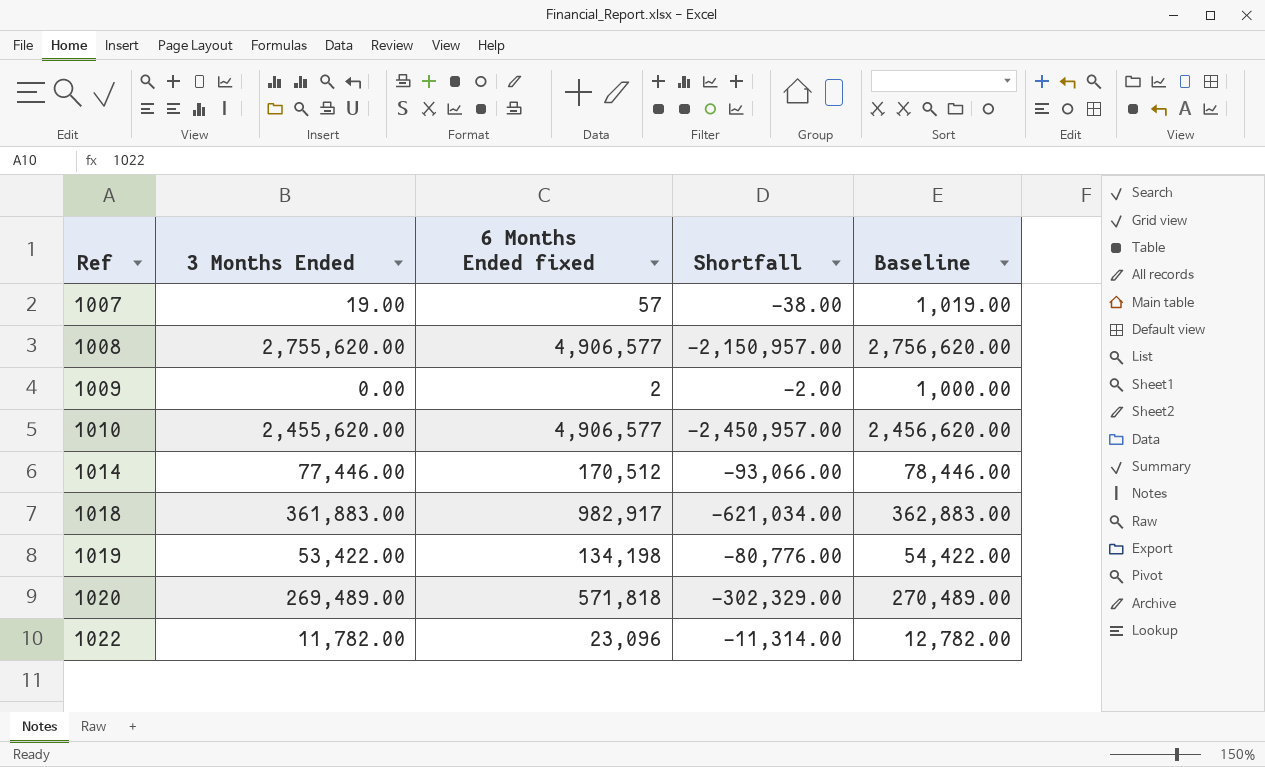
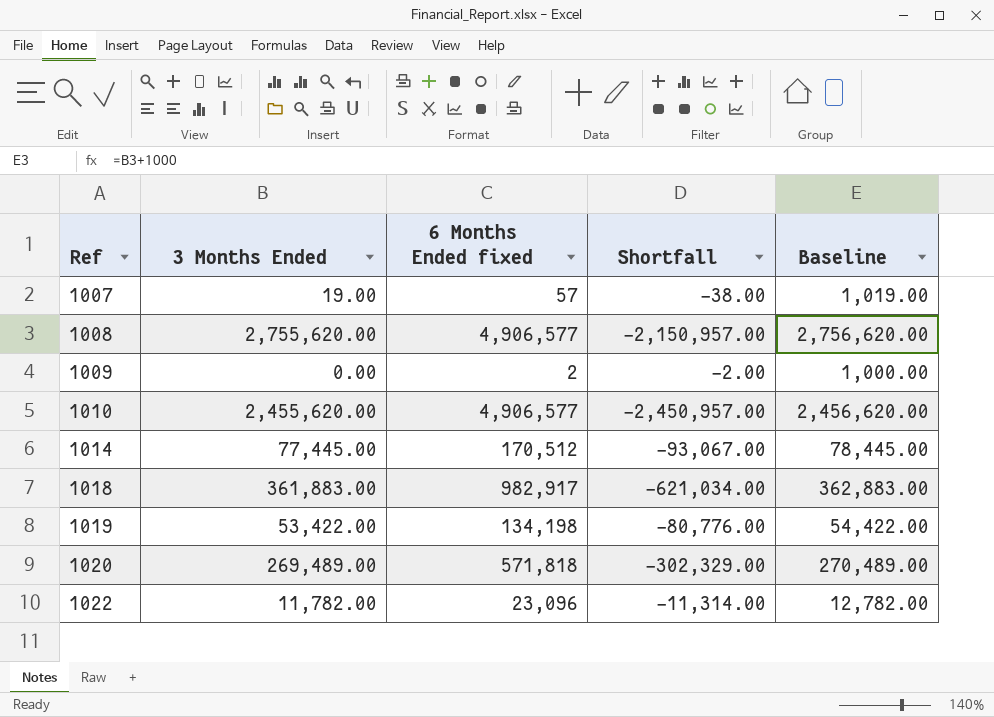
1014 | 3 Months Ended: 77,446.00 -> 77,445.00
1014 | Shortfall: -93,066.00 -> -93,067.00
1014 | Baseline: 78,446.00 -> 78,445.00

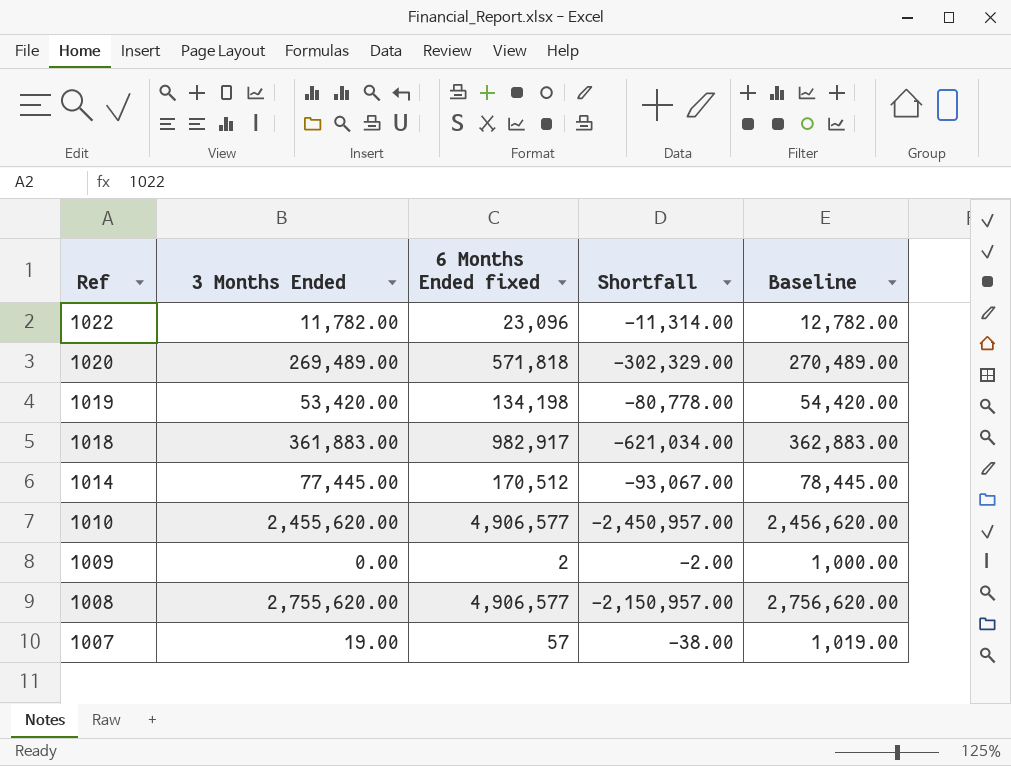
row order: Ref ascending -> Ref descending
1019 | 3 Months Ended: 53,422.00 -> 53,420.00
1019 | Shortfall: -80,776.00 -> -80,778.00
1019 | Baseline: 54,422.00 -> 54,420.00

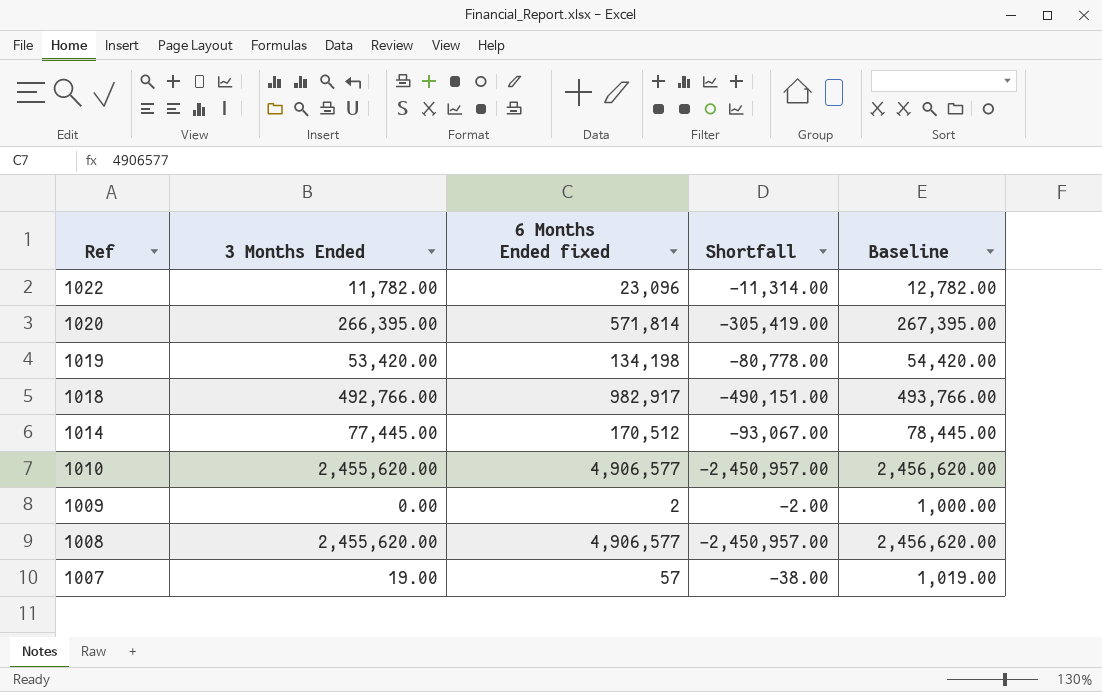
1020 | 3 Months Ended: 269,489.00 -> 266,395.00
1020 | 6 Months Ended fixed: 571,818 -> 571,814
1020 | Shortfall: -302,329.00 -> -305,419.00
1020 | Baseline: 270,489.00 -> 267,395.00
1018 | 3 Months Ended: 361,883.00 -> 492,766.00
1018 | Shortfall: -621,034.00 -> -490,151.00
1018 | Baseline: 362,883.00 -> 493,766.00
1008 | 3 Months Ended: 2,755,620.00 -> 2,455,620.00
1008 | Shortfall: -2,150,957.00 -> -2,450,957.00
1008 | Baseline: 2,756,620.00 -> 2,456,620.00

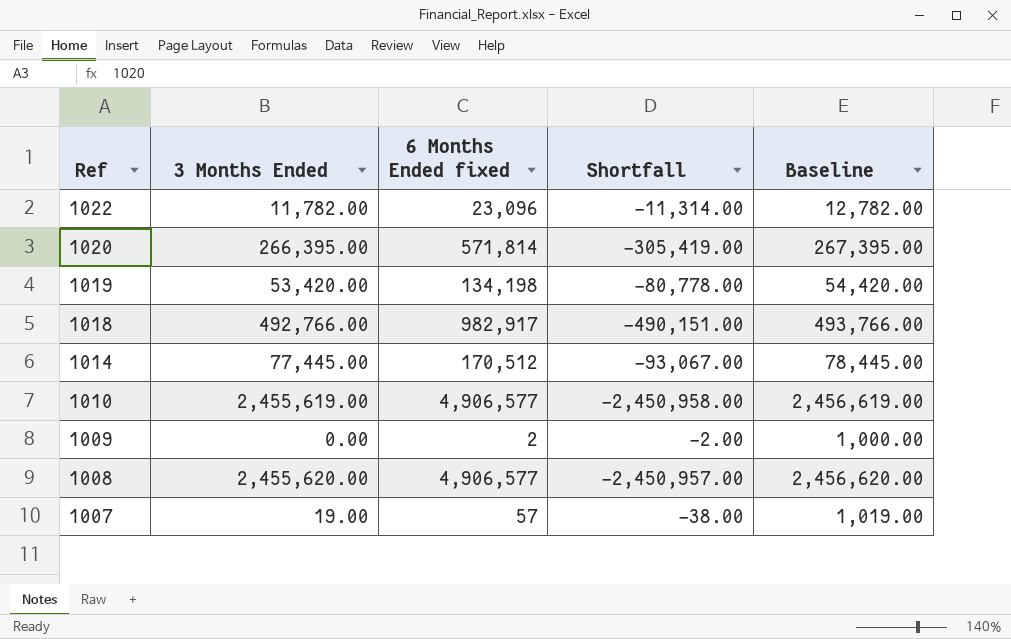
1010 | 3 Months Ended: 2,455,620.00 -> 2,455,619.00
1010 | Shortfall: -2,450,957.00 -> -2,450,958.00
1010 | Baseline: 2,456,620.00 -> 2,456,619.00

